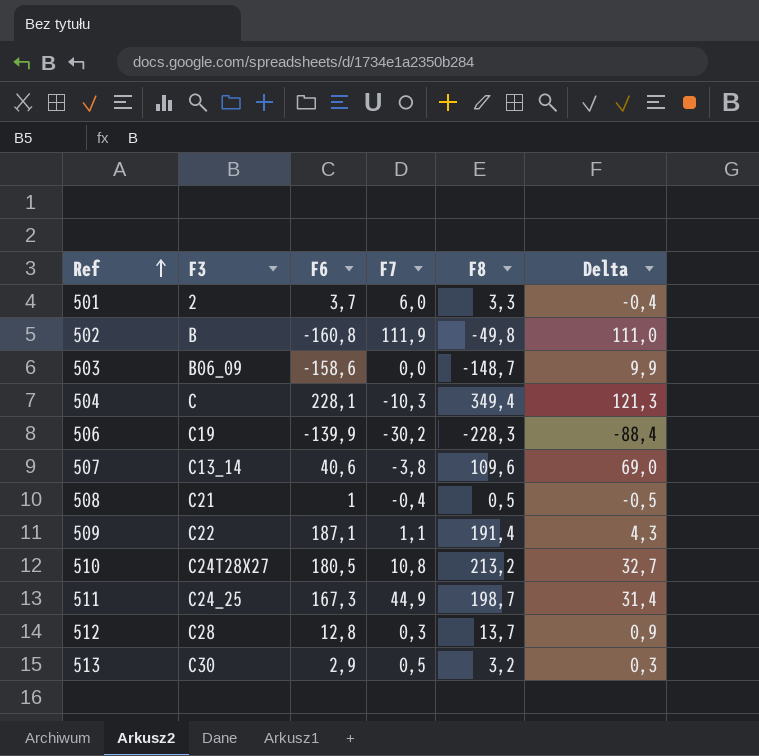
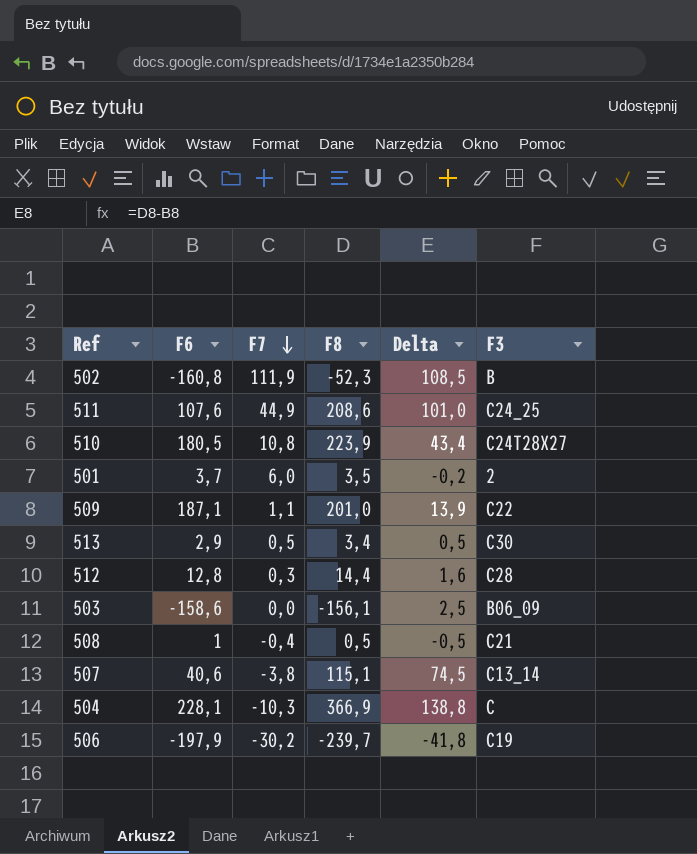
row order: Ref ascending -> F7 descending
column F3 | position: 2 -> 6
502 | F8: -49,8 -> -52,3
502 | Delta: 111,0 -> 108,5
511 | F6: 167,3 -> 107,6
511 | F8: 198,7 -> 208,6
511 | Delta: 31,4 -> 101,0
510 | F8: 213,2 -> 223,9
510 | Delta: 32,7 -> 43,4
501 | F8: 3,3 -> 3,5
501 | Delta: -0,4 -> -0,2
509 | F8: 191,4 -> 201,0
509 | Delta: 4,3 -> 13,9
513 | F8: 3,2 -> 3,4
513 | Delta: 0,3 -> 0,5
512 | F8: 13,7 -> 14,4
512 | Delta: 0,9 -> 1,6
503 | F8: -148,7 -> -156,1
503 | Delta: 9,9 -> 2,5
507 | F8: 109,6 -> 115,1
507 | Delta: 69,0 -> 74,5
504 | F8: 349,4 -> 366,9
504 | Delta: 121,3 -> 138,8
506 | F6: -139,9 -> -197,9
506 | F8: -228,3 -> -239,7
506 | Delta: -88,4 -> -41,8

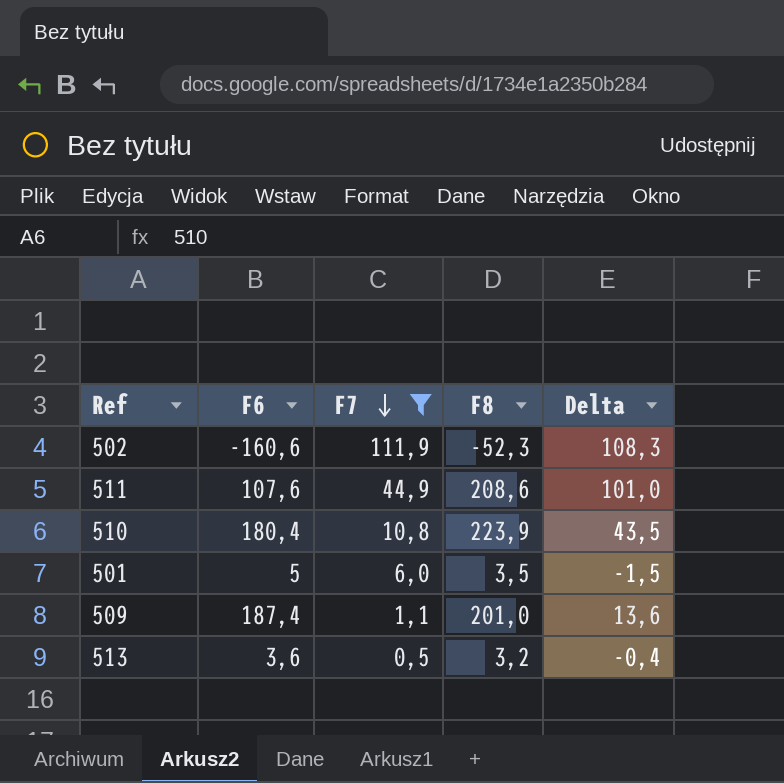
filter: none -> F7 >= 0,5
column F3 | position: 6 -> none
502 | F6: -160,8 -> -160,6
502 | Delta: 108,5 -> 108,3
510 | F6: 180,5 -> 180,4
510 | Delta: 43,4 -> 43,5
501 | F6: 3,7 -> 5
501 | Delta: -0,2 -> -1,5
509 | F6: 187,1 -> 187,4
509 | Delta: 13,9 -> 13,6
513 | F6: 2,9 -> 3,6
513 | F8: 3,4 -> 3,2
513 | Delta: 0,5 -> -0,4

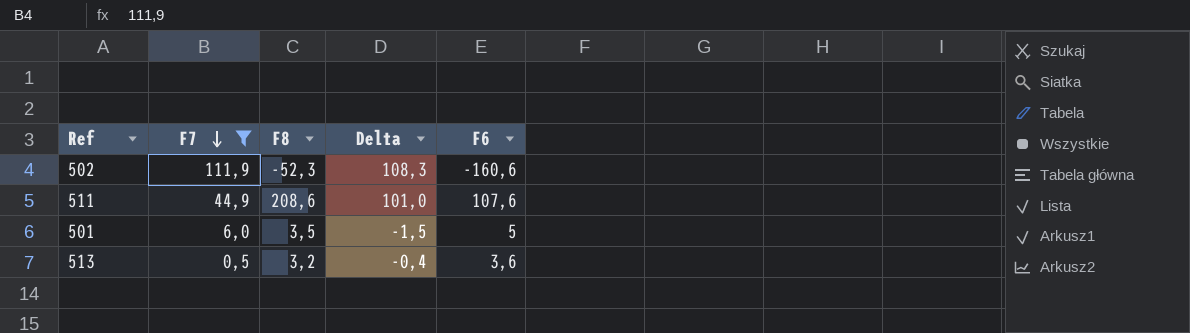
column F6 | position: 2 -> 5
row 510: 180,4 | 10,8 | 223,9 | 43,5 -> none
row 509: 187,4 | 1,1 | 201,0 | 13,6 -> none

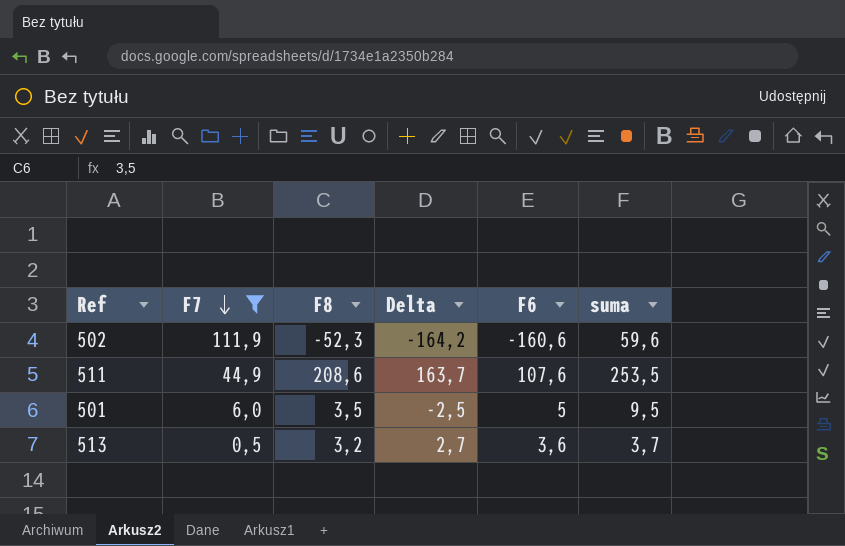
column Delta | formula: [F8] - [F6] -> [F8] - [F7]
column suma | formula: none -> [F7] + [F8]

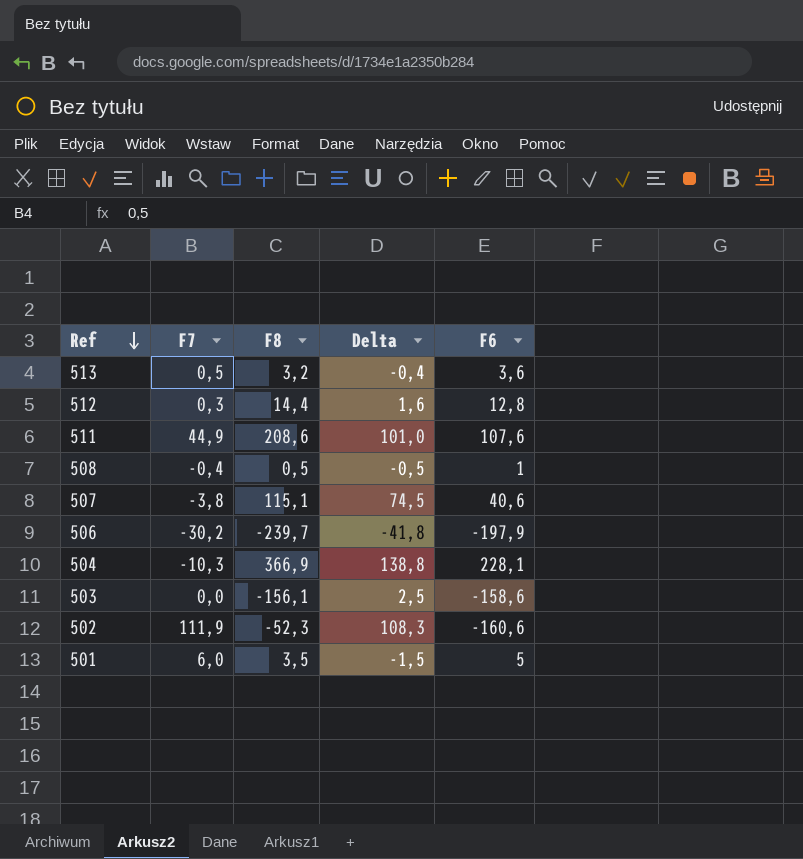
filter: F7 >= 0,5 -> none
row order: F7 descending -> Ref descending
column suma | formula: [F7] + [F8] -> none
column Delta | formula: [F8] - [F7] -> [F8] - [F6]

